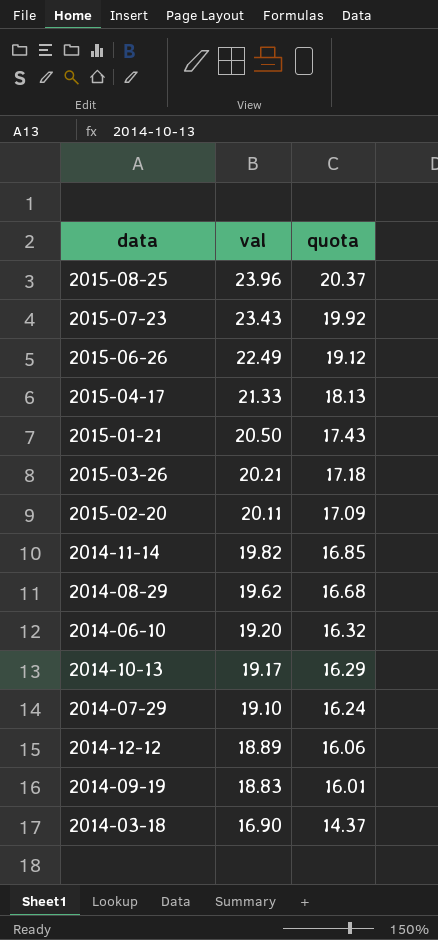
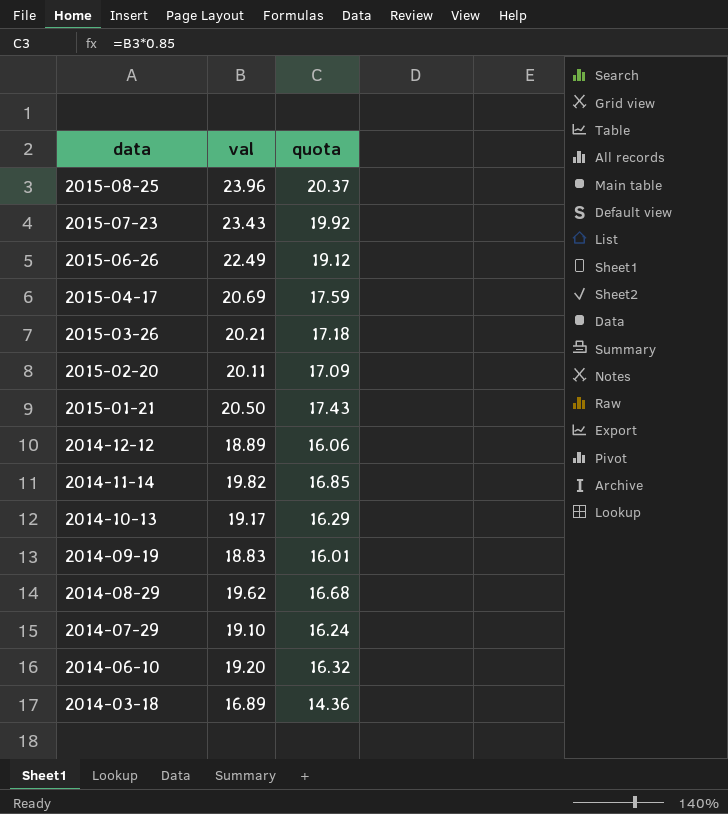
row order: val descending -> data descending
2015-04-17 | val: 21.33 -> 20.69
2015-04-17 | quota: 18.13 -> 17.59
2014-03-18 | val: 16.90 -> 16.89
2014-03-18 | quota: 14.37 -> 14.36

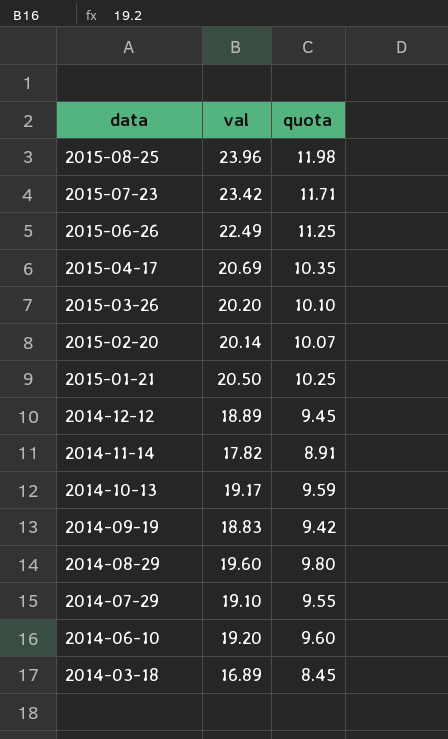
column quota | formula: [val] * 0.85 -> [val] * 0.5
2015-07-23 | val: 23.43 -> 23.42
2015-03-26 | val: 20.21 -> 20.20
2015-02-20 | val: 20.11 -> 20.14
2014-11-14 | val: 19.82 -> 17.82
2014-08-29 | val: 19.62 -> 19.60

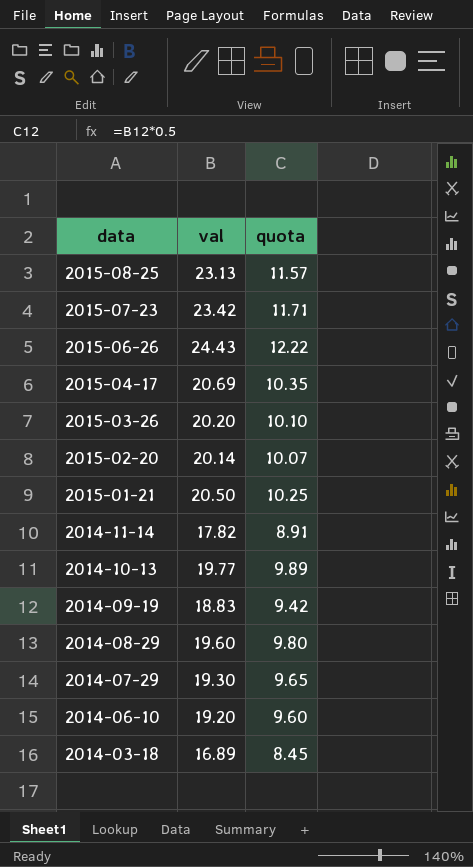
row 2014-12-12: 18.89 | 9.45 -> none
2015-08-25 | val: 23.96 -> 23.13
2015-08-25 | quota: 11.98 -> 11.57
2015-06-26 | val: 22.49 -> 24.43
2015-06-26 | quota: 11.25 -> 12.22
2014-10-13 | val: 19.17 -> 19.77
2014-10-13 | quota: 9.59 -> 9.89
2014-07-29 | val: 19.10 -> 19.30
2014-07-29 | quota: 9.55 -> 9.65

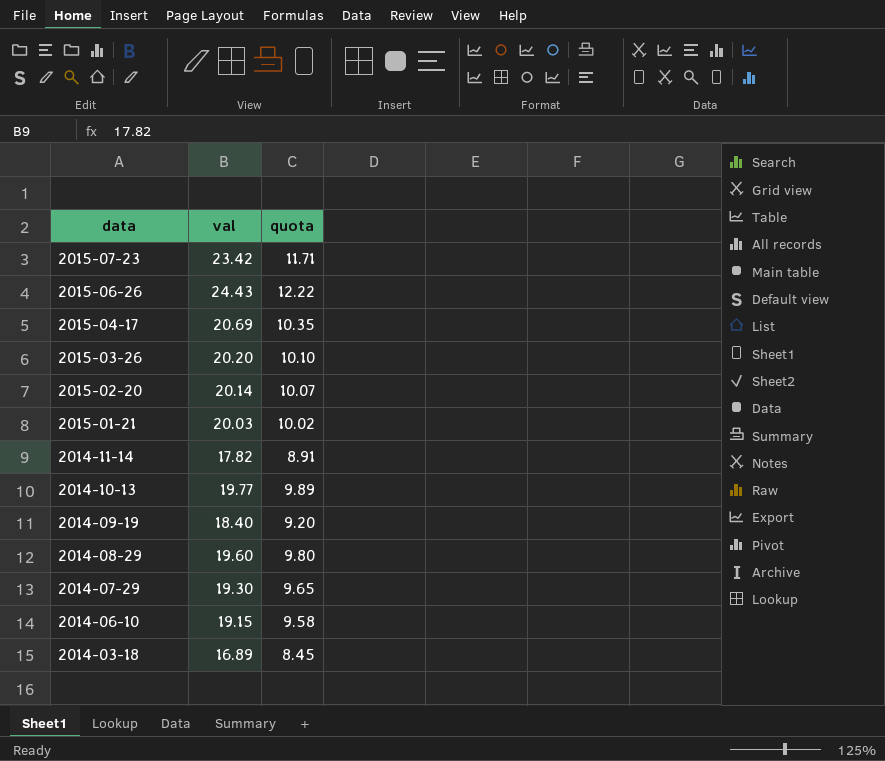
row 2015-08-25: 23.13 | 11.57 -> none
2015-01-21 | val: 20.50 -> 20.03
2015-01-21 | quota: 10.25 -> 10.02
2014-09-19 | val: 18.83 -> 18.40
2014-09-19 | quota: 9.42 -> 9.20
2014-06-10 | val: 19.20 -> 19.15
2014-06-10 | quota: 9.60 -> 9.58

